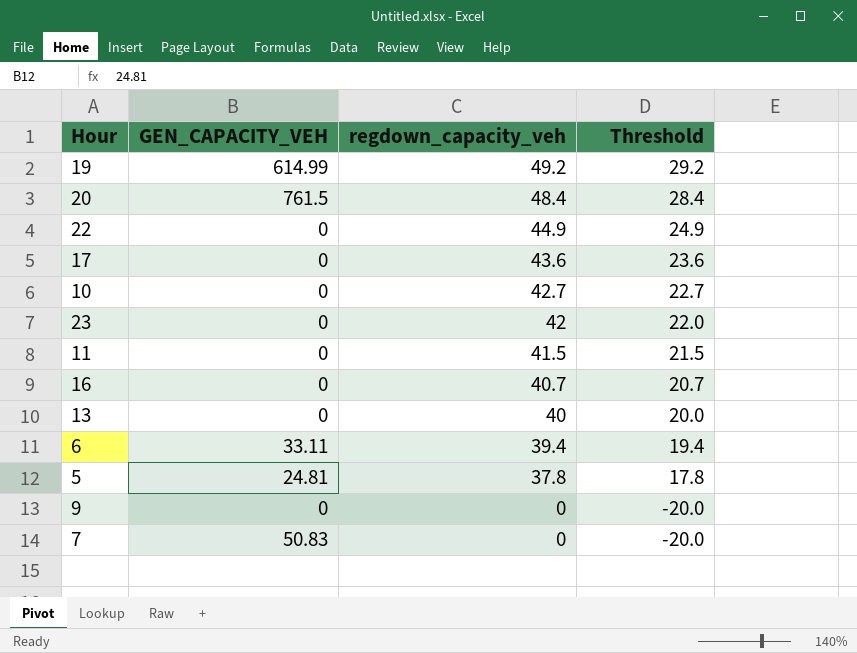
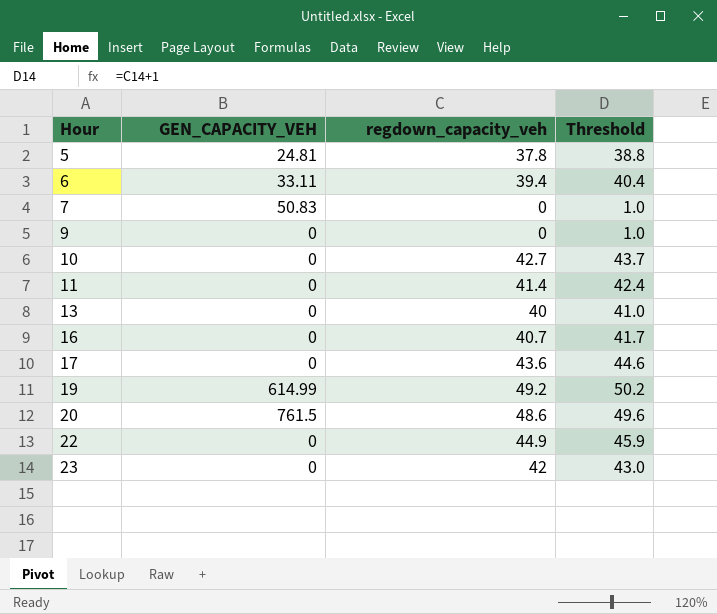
row order: regdown_capacity_veh descending -> Hour ascending
column Threshold | formula: [regdown_capacity_veh] - 20 -> [regdown_capacity_veh] + 1
11 | regdown_capacity_veh: 41.5 -> 41.4
20 | regdown_capacity_veh: 48.4 -> 48.6

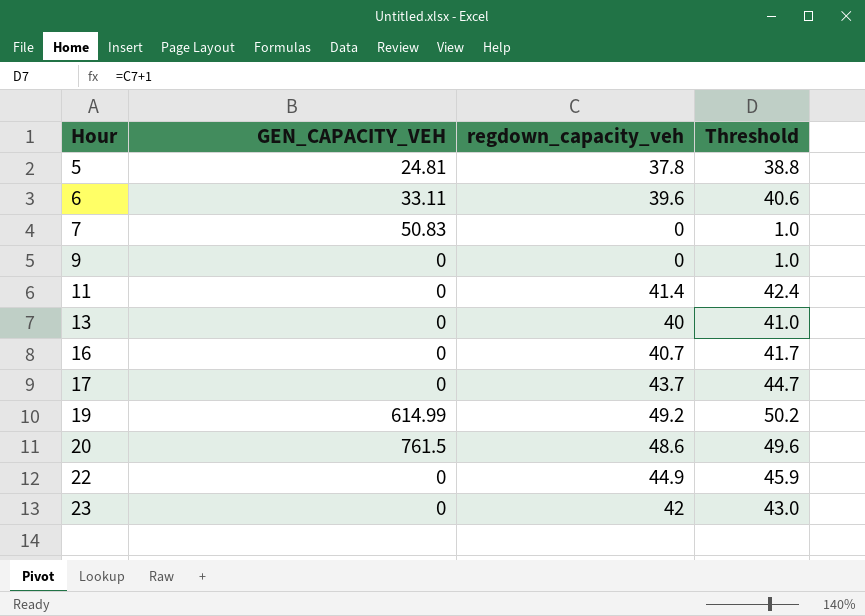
row 10: 0 | 42.7 | 43.7 -> none
6 | regdown_capacity_veh: 39.4 -> 39.6
6 | Threshold: 40.4 -> 40.6
17 | regdown_capacity_veh: 43.6 -> 43.7
17 | Threshold: 44.6 -> 44.7

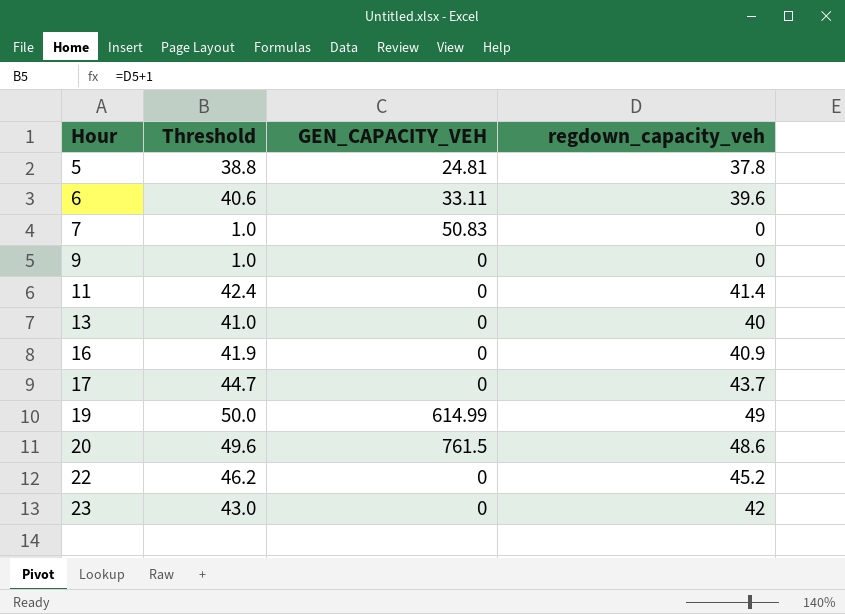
column Threshold | position: 4 -> 2
16 | Threshold: 41.7 -> 41.9
16 | regdown_capacity_veh: 40.7 -> 40.9
19 | Threshold: 50.2 -> 50.0
19 | regdown_capacity_veh: 49.2 -> 49
22 | Threshold: 45.9 -> 46.2
22 | regdown_capacity_veh: 44.9 -> 45.2

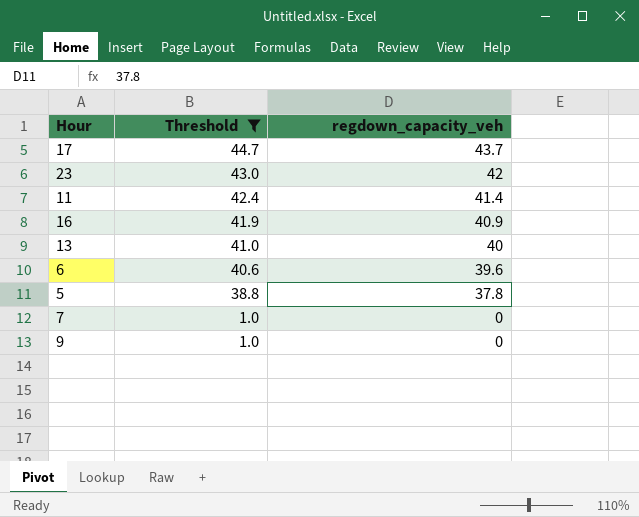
filter: none -> Threshold <= 44.7
row order: Hour ascending -> Threshold descending
column GEN_CAPACITY_VEH | position: 3 -> none

